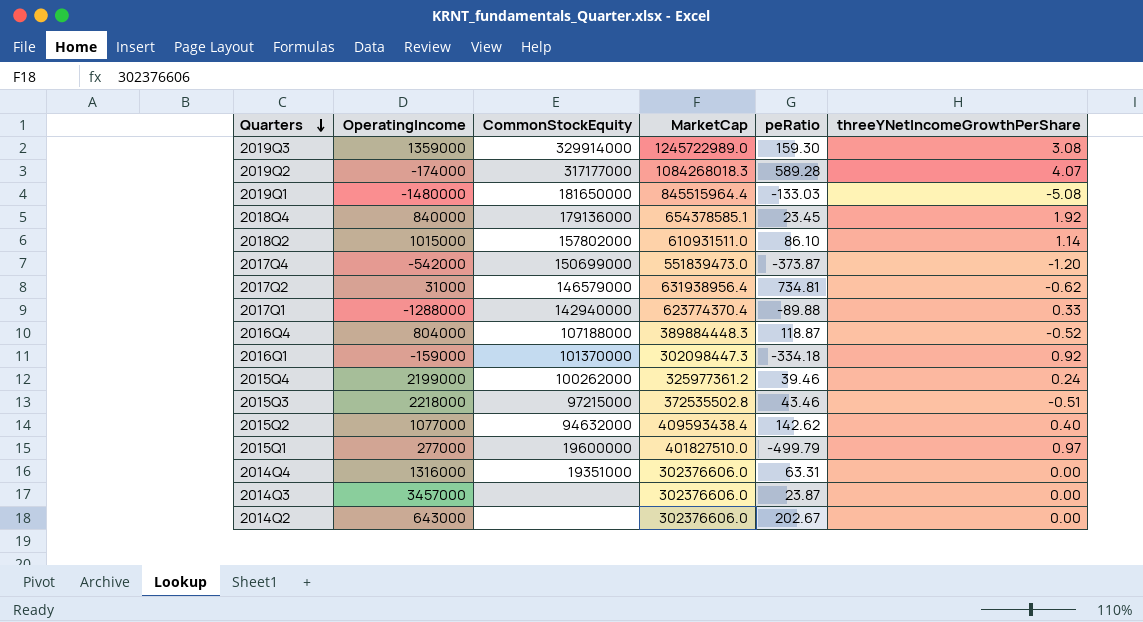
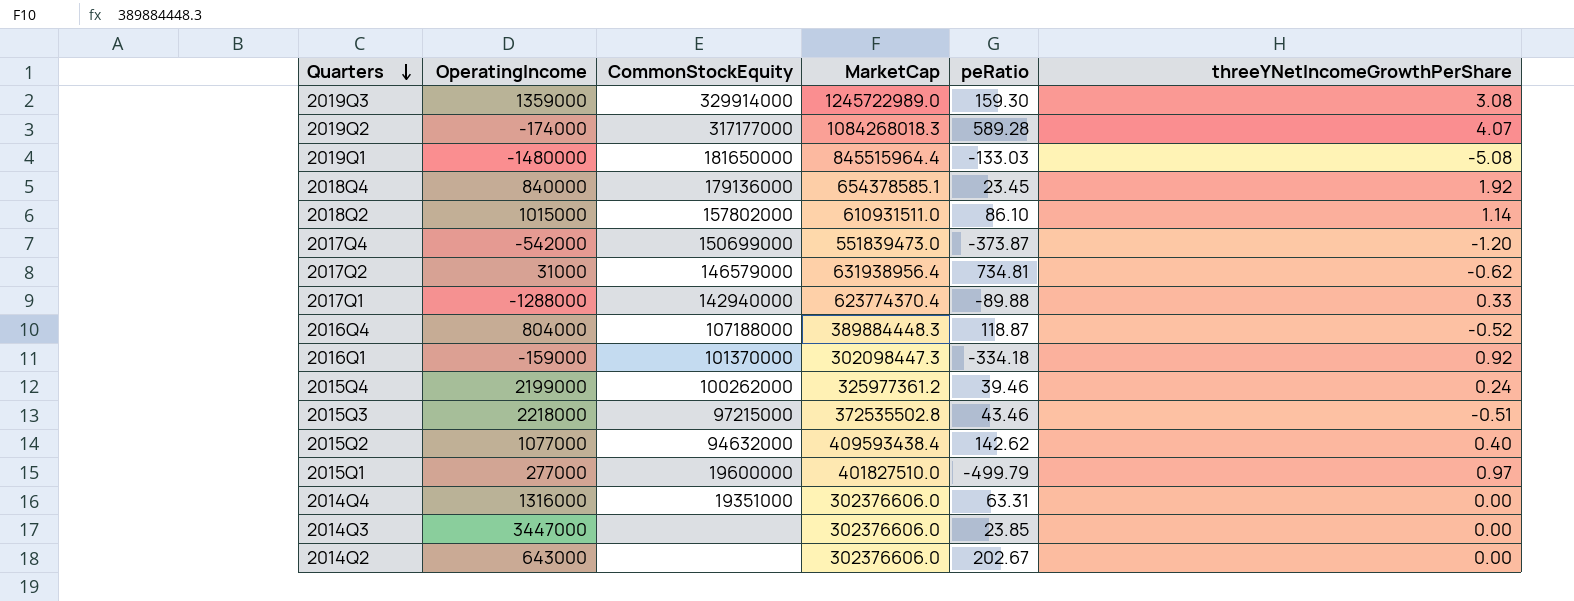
2014Q3 | OperatingIncome: 3457000 -> 3447000
2014Q3 | peRatio: 23.87 -> 23.85

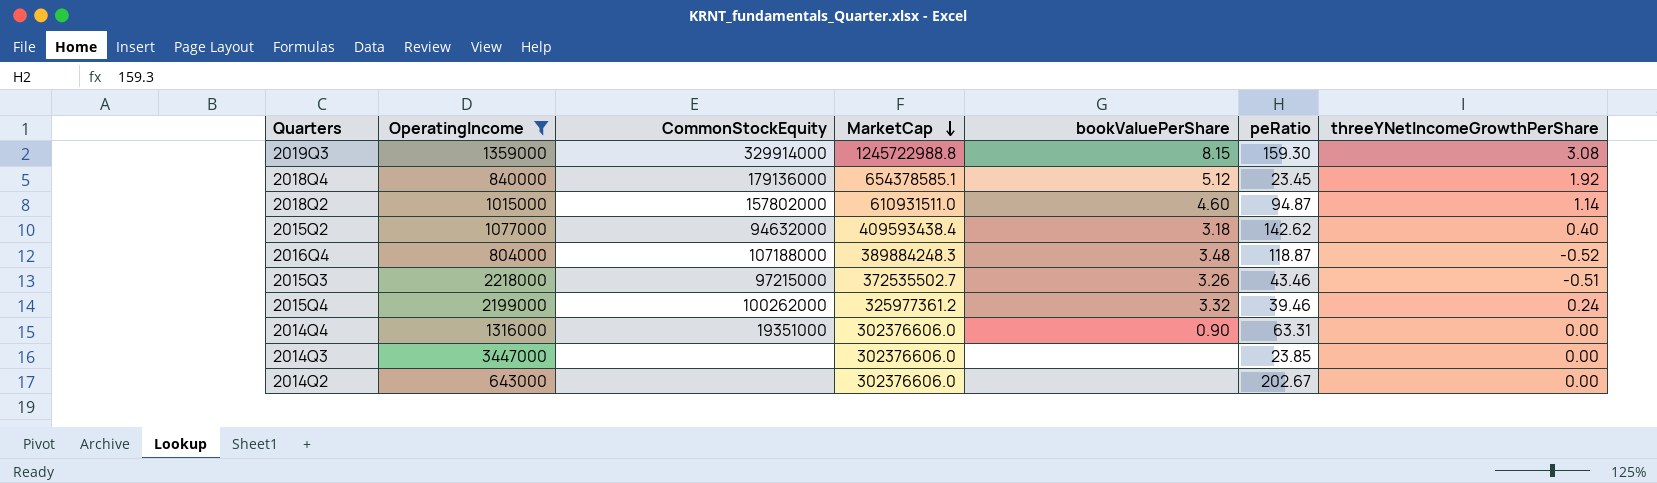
filter: none -> OperatingIncome >= 643000
row order: Quarters descending -> MarketCap descending
column bookValuePerShare | position: none -> 5
2019Q3 | MarketCap: 1245722989.0 -> 1245722988.8
2018Q2 | peRatio: 86.10 -> 94.87
2016Q4 | MarketCap: 389884448.3 -> 389884248.3
2015Q3 | MarketCap: 372535502.8 -> 372535502.7

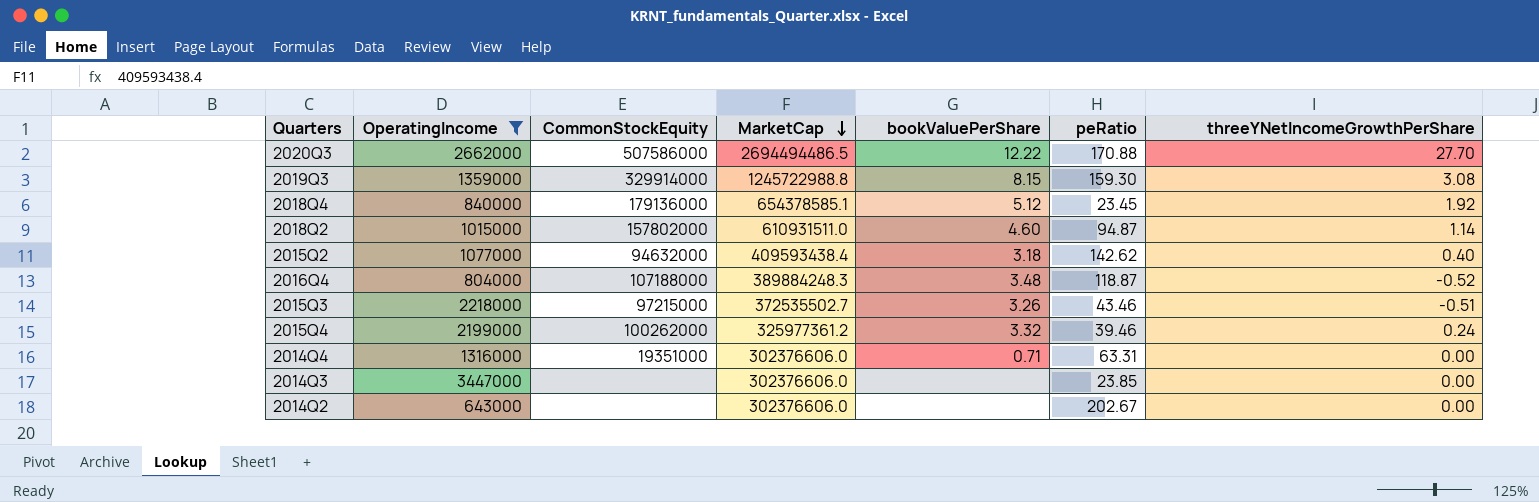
row 2020Q3: none -> 2662000 | 507586000 | 2694494486.5 | 12.22 | 170.88 | 27.70
2014Q4 | bookValuePerShare: 0.90 -> 0.71

